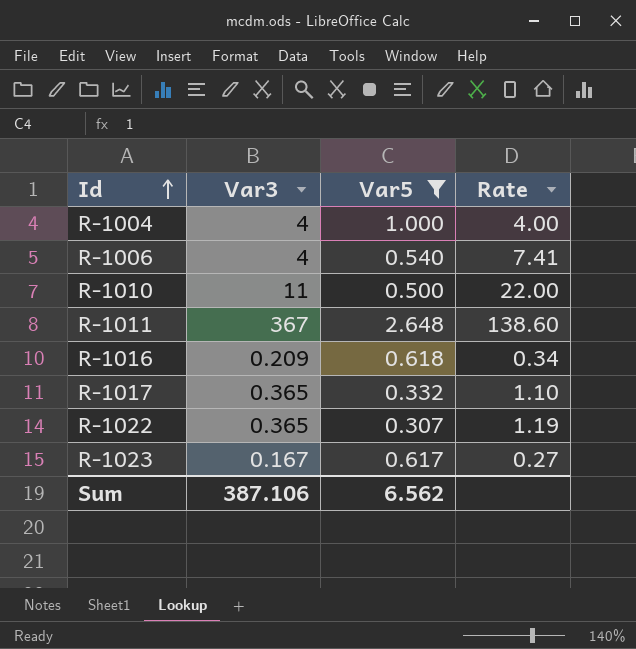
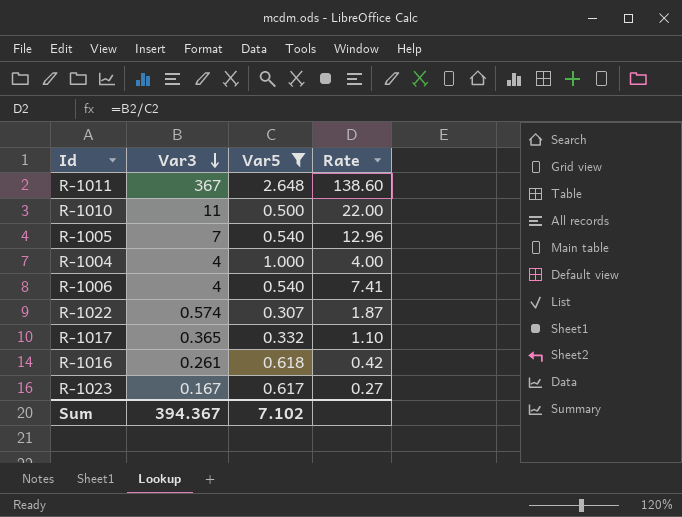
row order: Id ascending -> Var3 descending
row R-1005: none -> 7 | 0.540 | 12.96
R-1022 | Var3: 0.365 -> 0.574
R-1022 | Rate: 1.19 -> 1.87
R-1016 | Var3: 0.209 -> 0.261
R-1016 | Rate: 0.34 -> 0.42
Sum | Var3: 387.106 -> 394.367
Sum | Var5: 6.562 -> 7.102

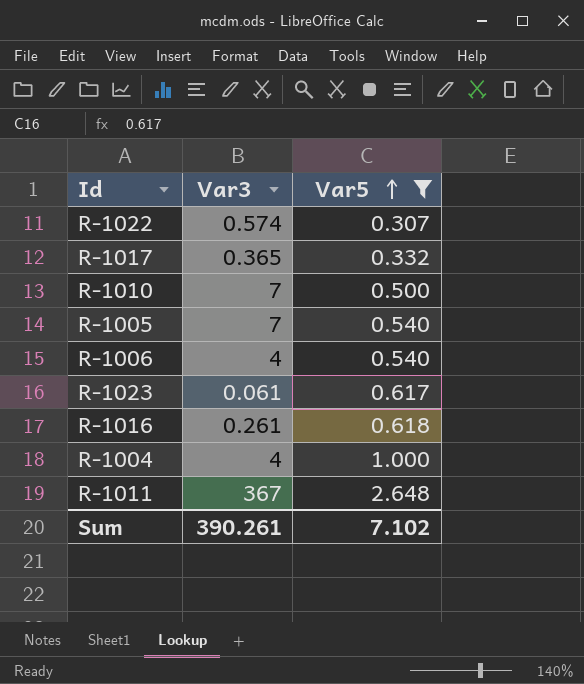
row order: Var3 descending -> Var5 ascending
column Rate | formula: [Var3] / [Var5] -> none
R-1010 | Var3: 11 -> 7
R-1023 | Var3: 0.167 -> 0.061
Sum | Var3: 394.367 -> 390.261

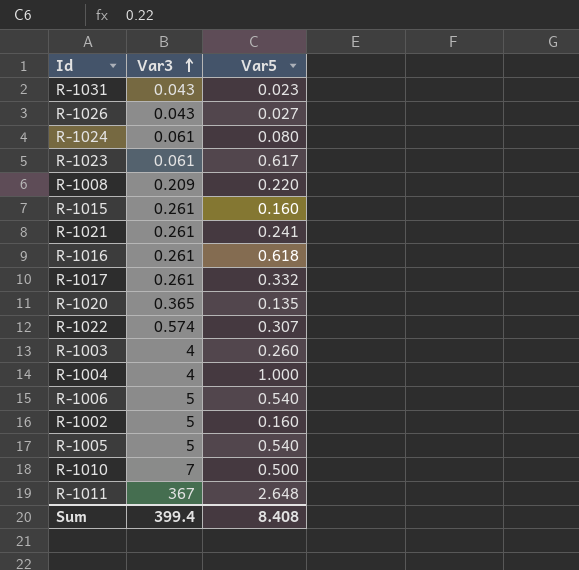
filter: Var5 >= 0.307 -> none
row order: Var5 ascending -> Var3 ascending
R-1017 | Var3: 0.365 -> 0.261
R-1006 | Var3: 4 -> 5
R-1005 | Var3: 7 -> 5
Sum | Var3: 390.261 -> 399.4
Sum | Var5: 7.102 -> 8.408

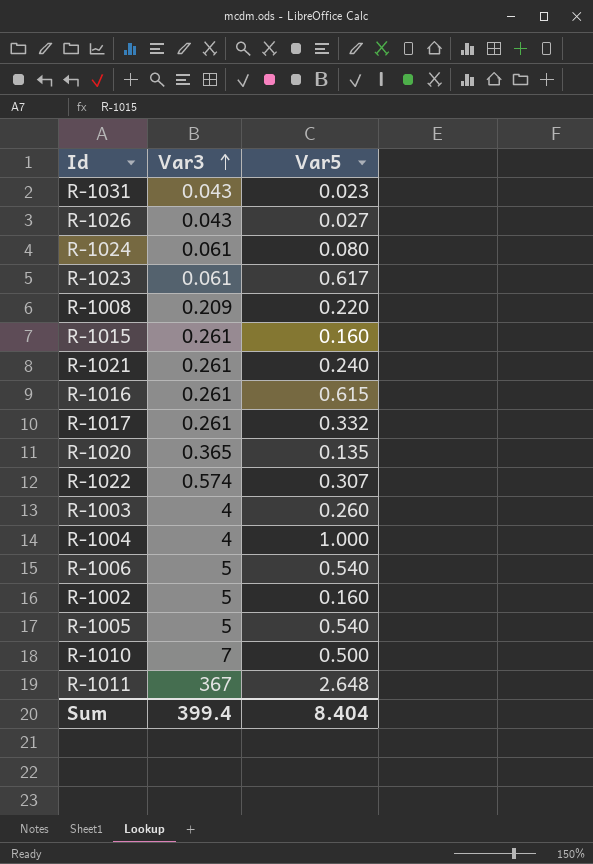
R-1021 | Var5: 0.241 -> 0.240
R-1016 | Var5: 0.618 -> 0.615
Sum | Var5: 8.408 -> 8.404

